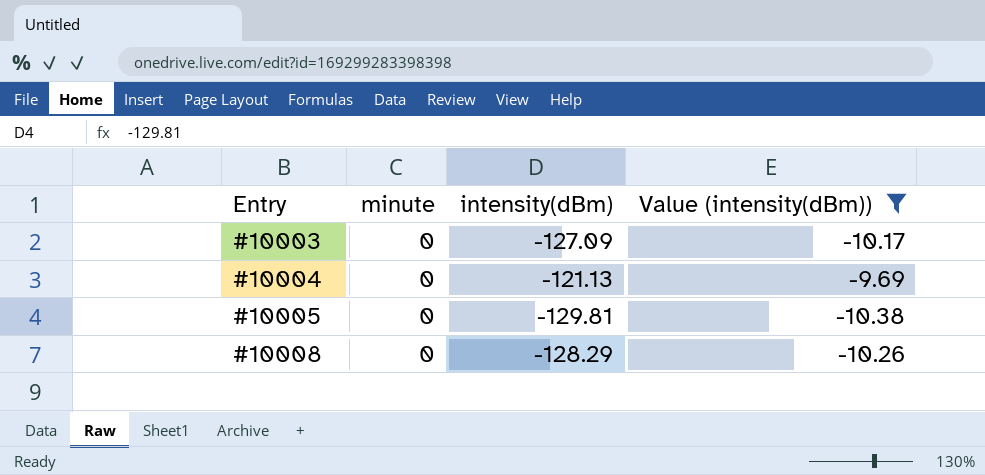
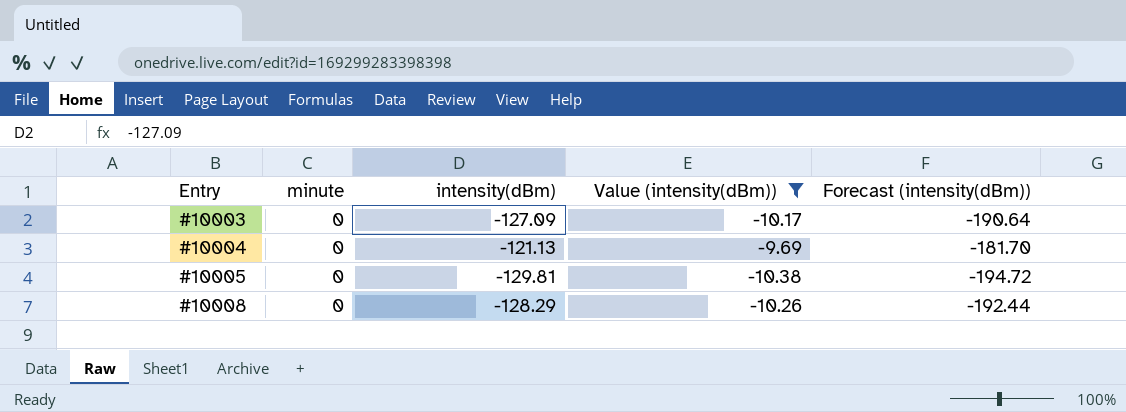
column Forecast (intensity(dBm)) | formula: none -> [intensity(dBm)] * 1.5

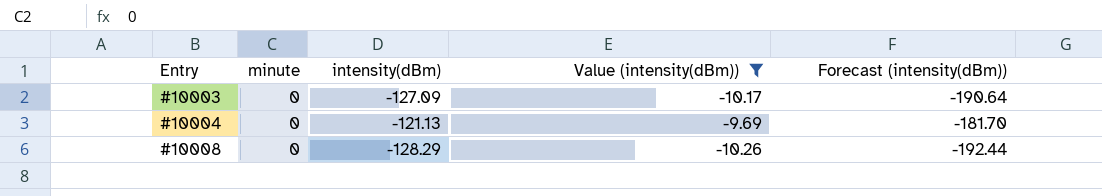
row #10005: 0 | -129.81 | -10.38 | -194.72 -> none

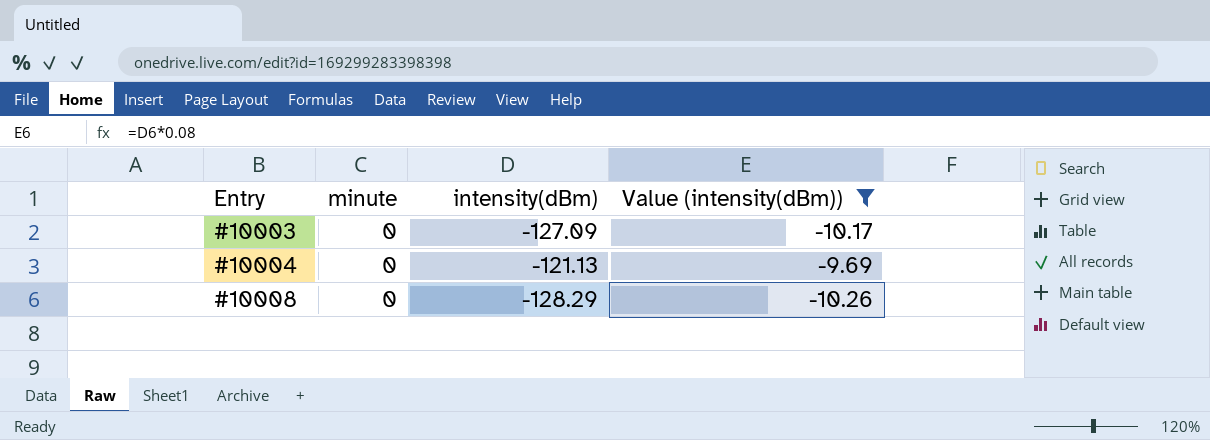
column Forecast (intensity(dBm)) | formula: [intensity(dBm)] * 1.5 -> none

